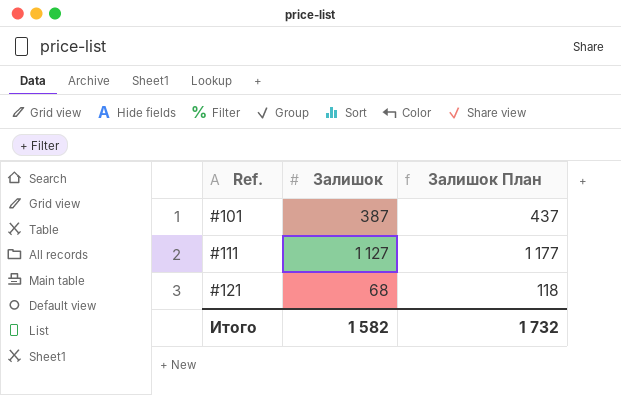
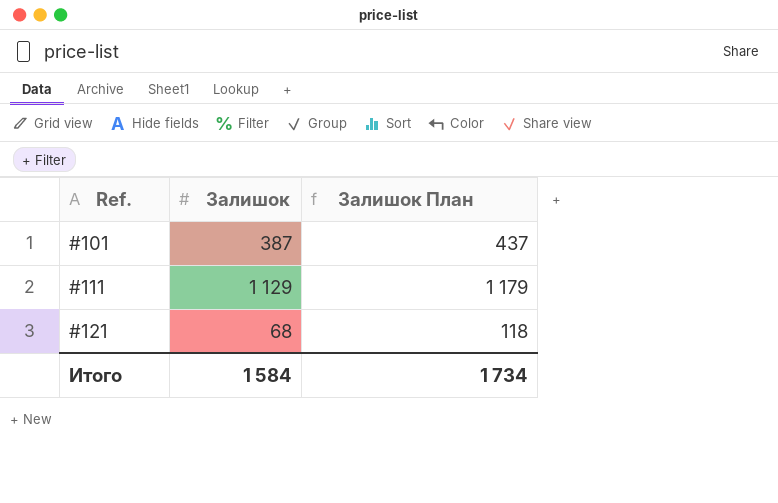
#111 | Залишок: 1 127 -> 1 129
#111 | Залишок План: 1 177 -> 1 179
Итого | Залишок: 1 582 -> 1 584
Итого | Залишок План: 1 732 -> 1 734

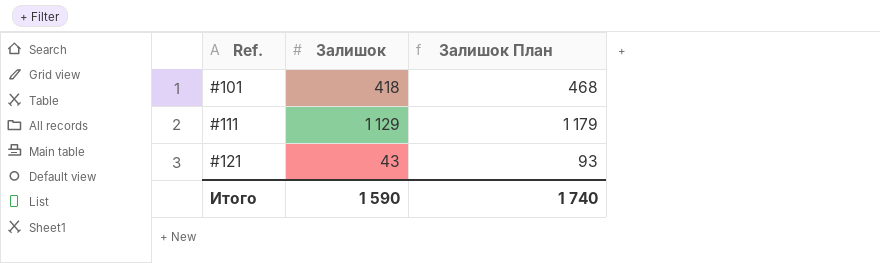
#101 | Залишок: 387 -> 418
#101 | Залишок План: 437 -> 468
#121 | Залишок: 68 -> 43
#121 | Залишок План: 118 -> 93
Итого | Залишок: 1 584 -> 1 590
Итого | Залишок План: 1 734 -> 1 740

